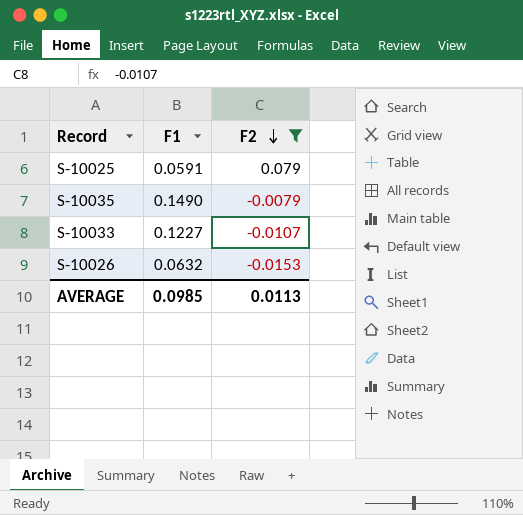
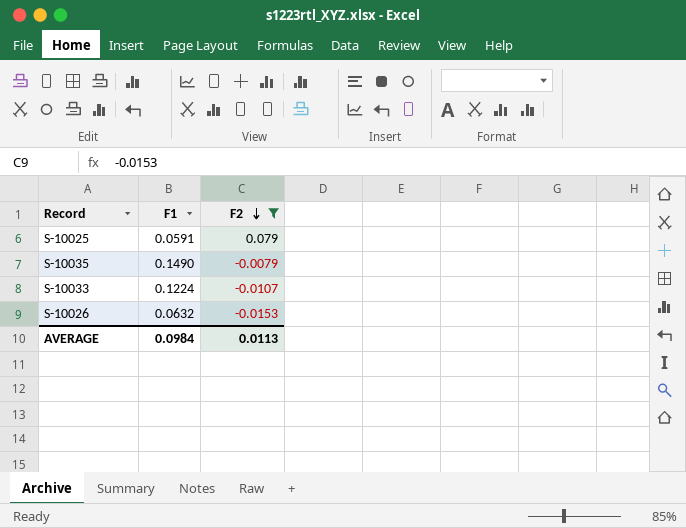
S-10033 | F1: 0.1227 -> 0.1224
AVERAGE | F1: 0.0985 -> 0.0984

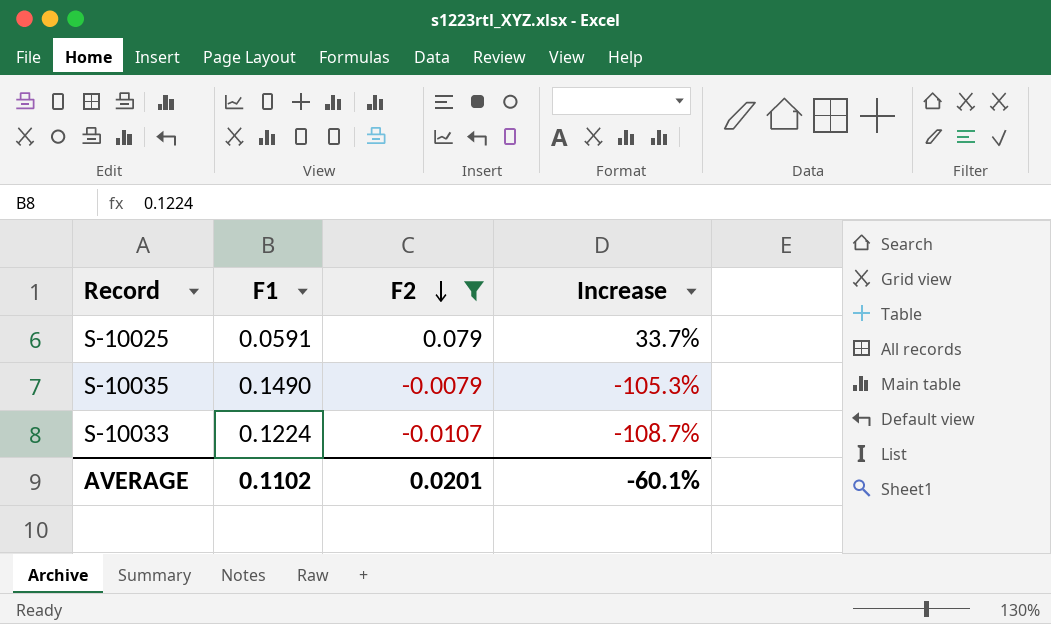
column Increase | formula: none -> ([F2] - [F1]) / [F1]
row S-10026: 0.0632 | -0.0153 -> none
AVERAGE | F1: 0.0984 -> 0.1102
AVERAGE | F2: 0.0113 -> 0.0201

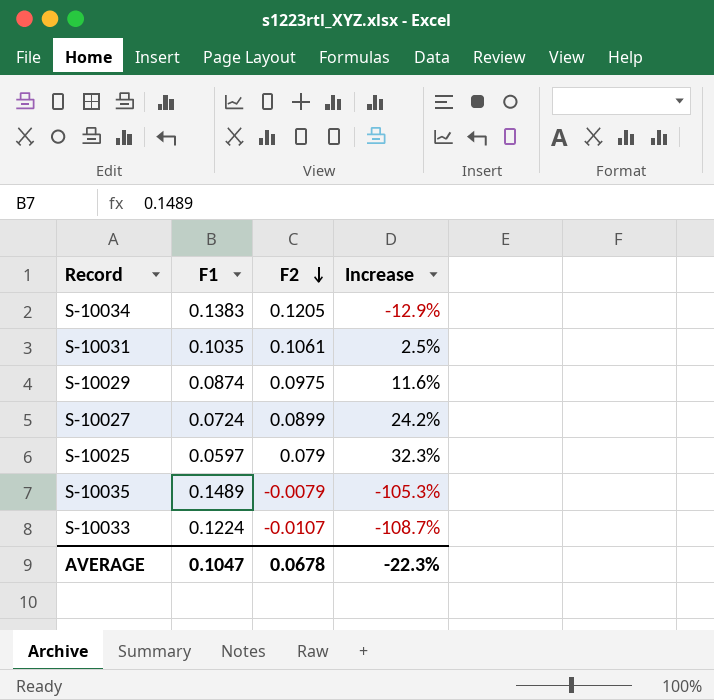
filter: F2 <= 0.079 -> none
S-10025 | F1: 0.0591 -> 0.0597
S-10025 | Increase: 33.7% -> 32.3%
S-10035 | F1: 0.1490 -> 0.1489
AVERAGE | F1: 0.1102 -> 0.1047
AVERAGE | F2: 0.0201 -> 0.0678
AVERAGE | Increase: -60.1% -> -22.3%

